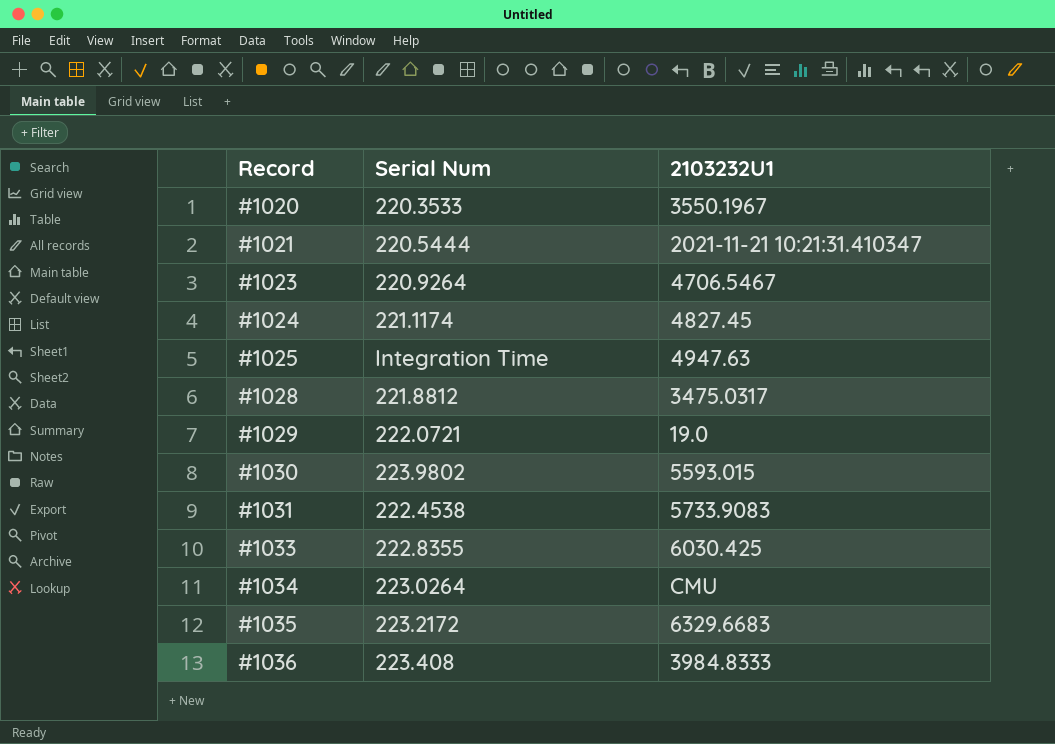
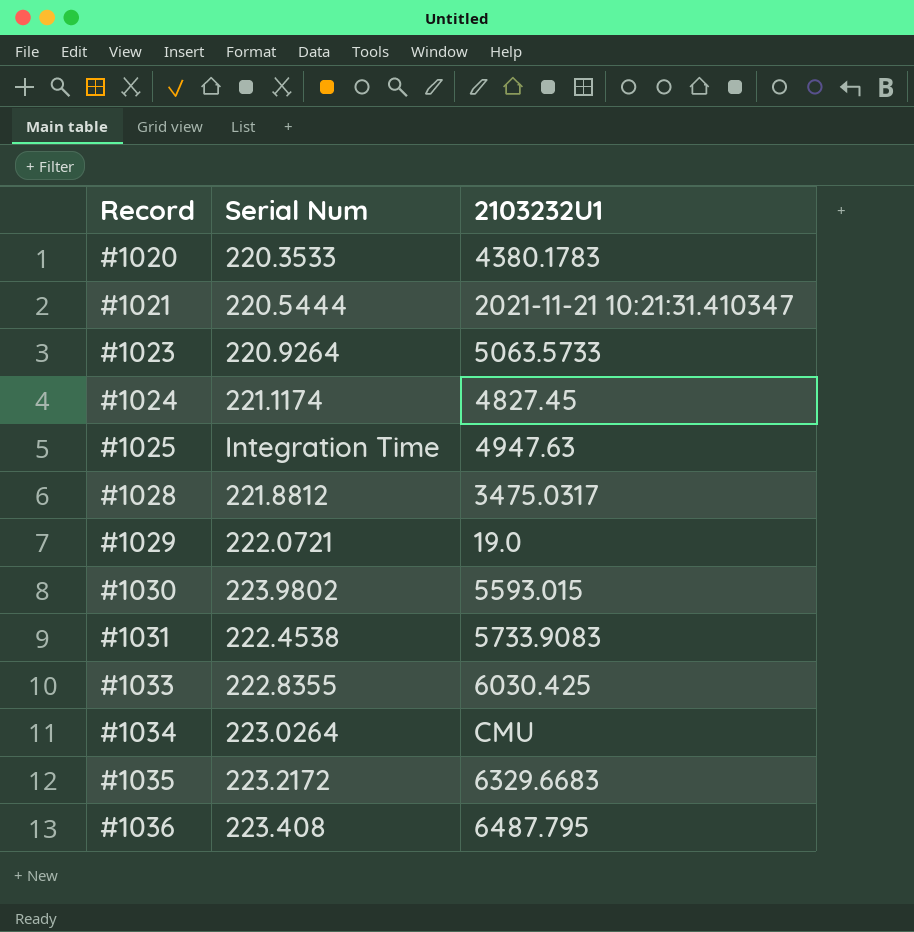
#1020 | 2103232U1: 3550.1967 -> 4380.1783
#1023 | 2103232U1: 4706.5467 -> 5063.5733
#1036 | 2103232U1: 3984.8333 -> 6487.795

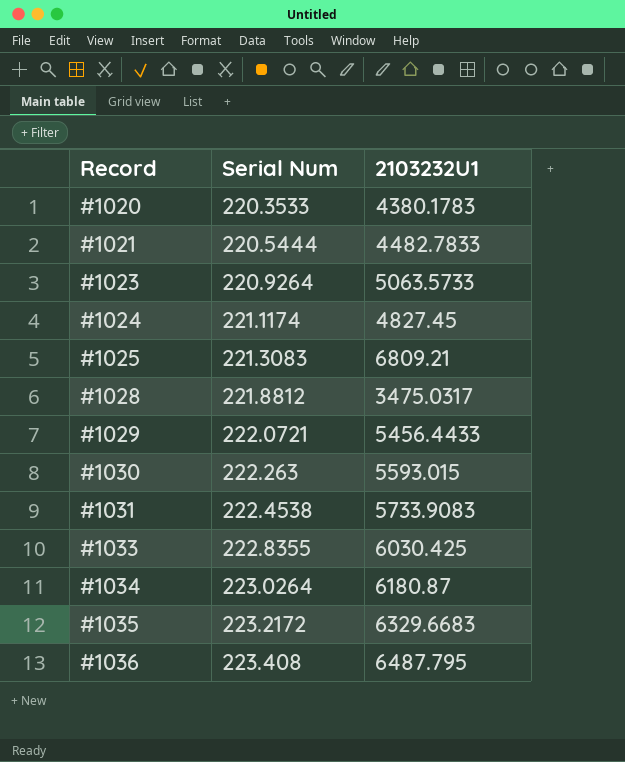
#1021 | 2103232U1: 2021-11-21 10:21:31.410347 -> 4482.7833
#1025 | Serial Num: Integration Time -> 221.3083
#1025 | 2103232U1: 4947.63 -> 6809.21
#1029 | 2103232U1: 19.0 -> 5456.4433
#1030 | Serial Num: 223.9802 -> 222.263
#1034 | 2103232U1: CMU -> 6180.87

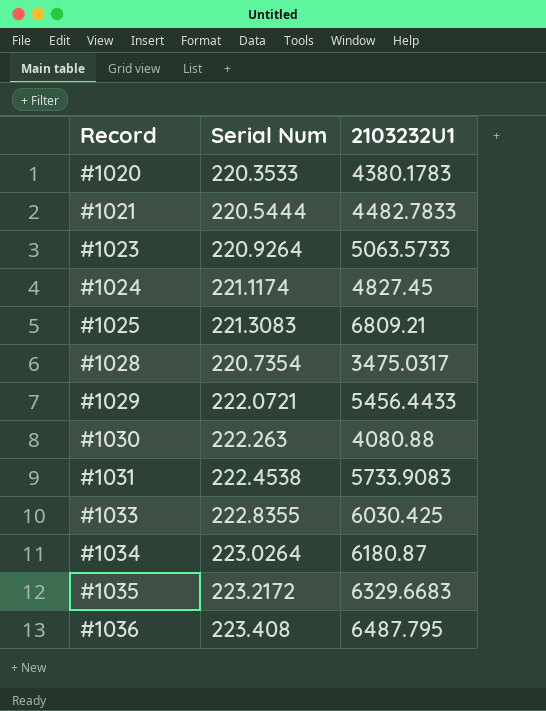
#1028 | Serial Num: 221.8812 -> 220.7354
#1030 | 2103232U1: 5593.015 -> 4080.88

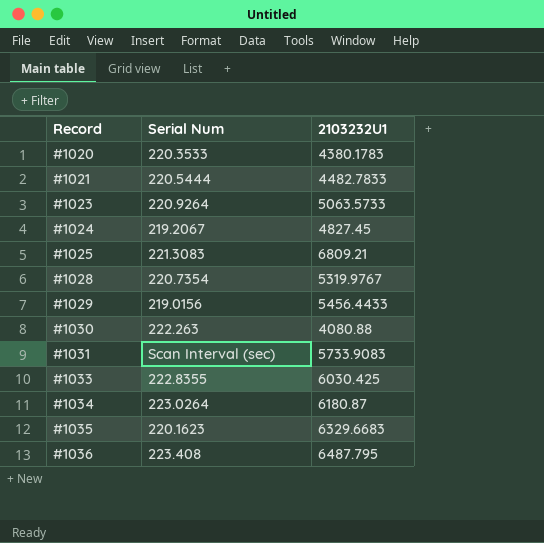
#1024 | Serial Num: 221.1174 -> 219.2067
#1028 | 2103232U1: 3475.0317 -> 5319.9767
#1029 | Serial Num: 222.0721 -> 219.0156
#1031 | Serial Num: 222.4538 -> Scan Interval (sec)
#1035 | Serial Num: 223.2172 -> 220.1623

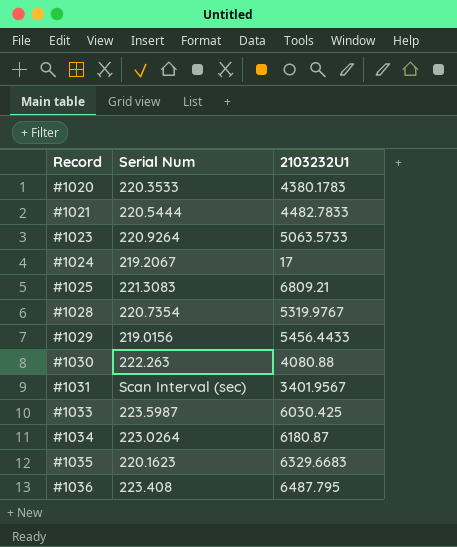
#1024 | 2103232U1: 4827.45 -> 17
#1031 | 2103232U1: 5733.9083 -> 3401.9567
#1033 | Serial Num: 222.8355 -> 223.5987

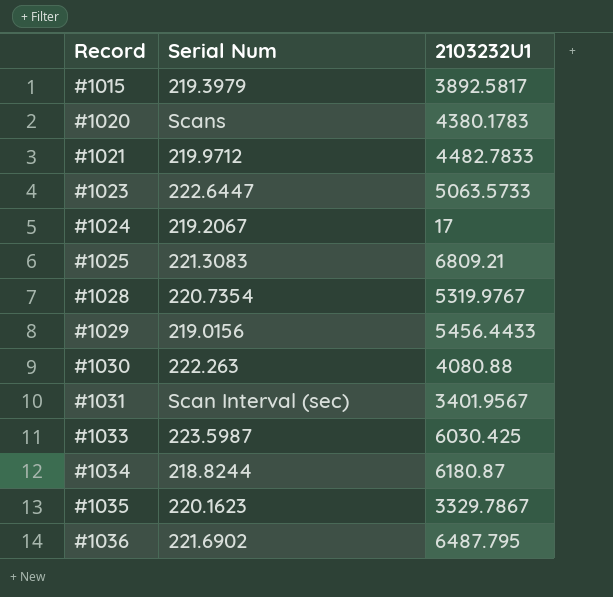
row #1015: none -> 219.3979 | 3892.5817
#1020 | Serial Num: 220.3533 -> Scans
#1021 | Serial Num: 220.5444 -> 219.9712
#1023 | Serial Num: 220.9264 -> 222.6447
#1034 | Serial Num: 223.0264 -> 218.8244
#1035 | 2103232U1: 6329.6683 -> 3329.7867
#1036 | Serial Num: 223.408 -> 221.6902

